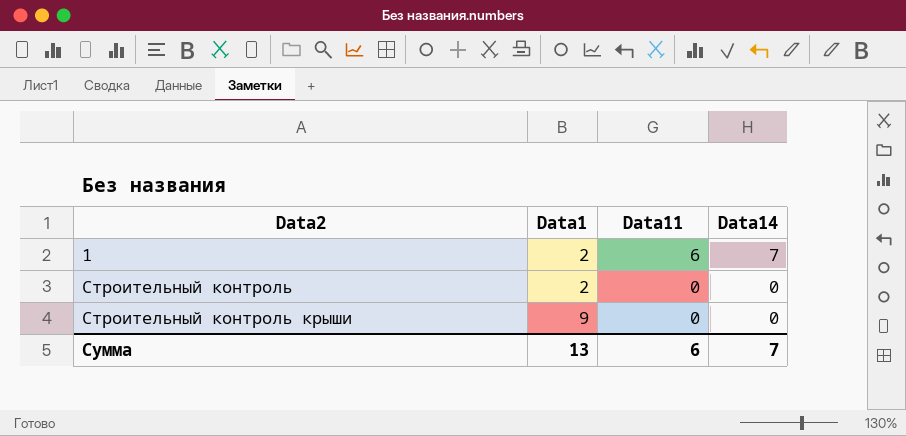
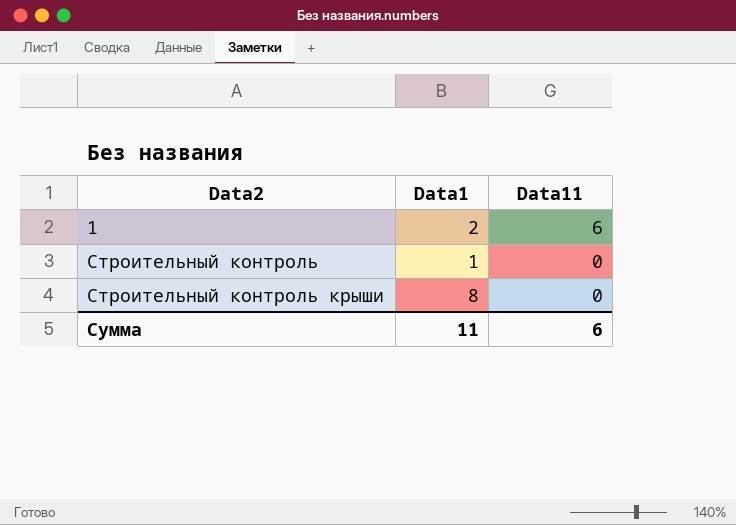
column Data14 | position: 4 -> none
Строительный контроль | Data1: 2 -> 1
Строительный контроль крыши | Data1: 9 -> 8
Сумма | Data1: 13 -> 11

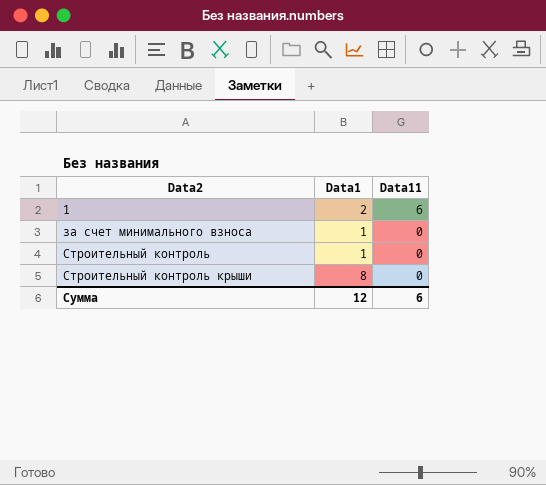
row за счет минимального взноса: none -> 1 | 0
Сумма | Data1: 11 -> 12

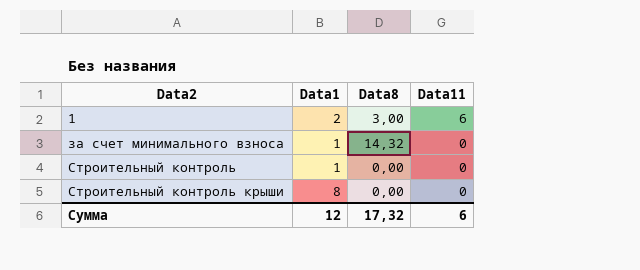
column Data8 | position: none -> 3

